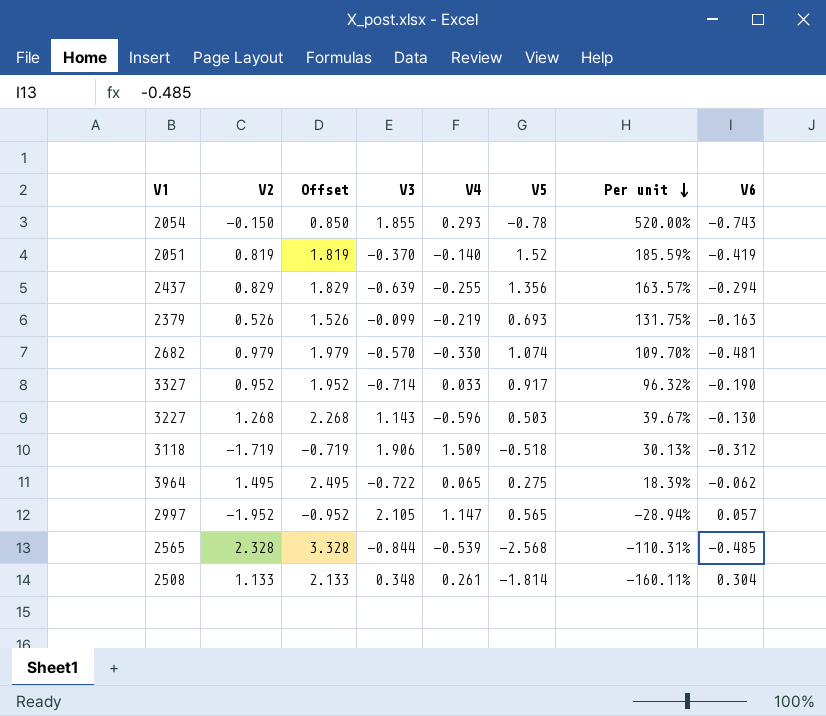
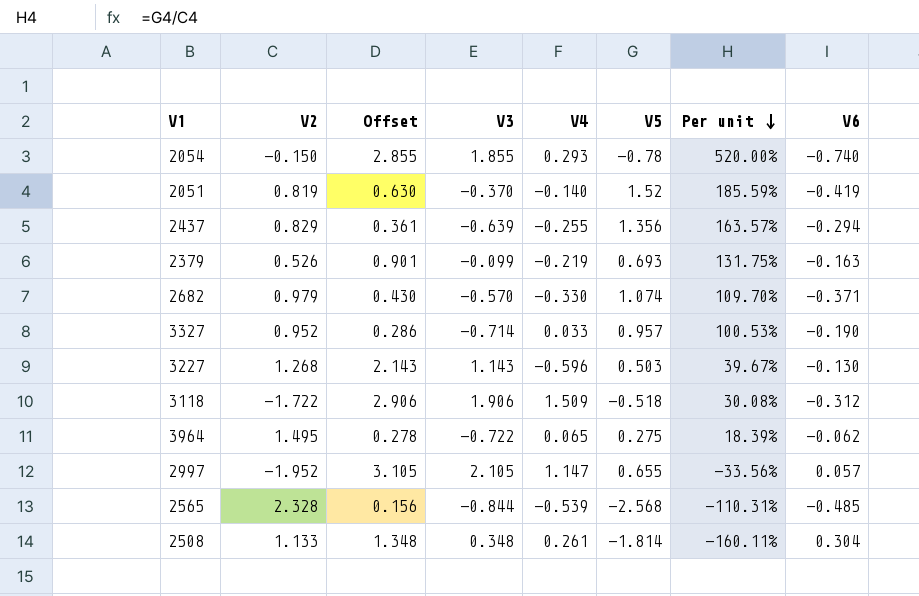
column Offset | formula: [V2] + 1 -> [V3] + 1
2054 | V6: -0.743 -> -0.740
2682 | V6: -0.481 -> -0.371
3327 | V5: 0.917 -> 0.957
3327 | Per unit: 96.32% -> 100.53%
3118 | V2: -1.719 -> -1.722
3118 | Per unit: 30.13% -> 30.08%
2997 | V5: 0.565 -> 0.655
2997 | Per unit: -28.94% -> -33.56%

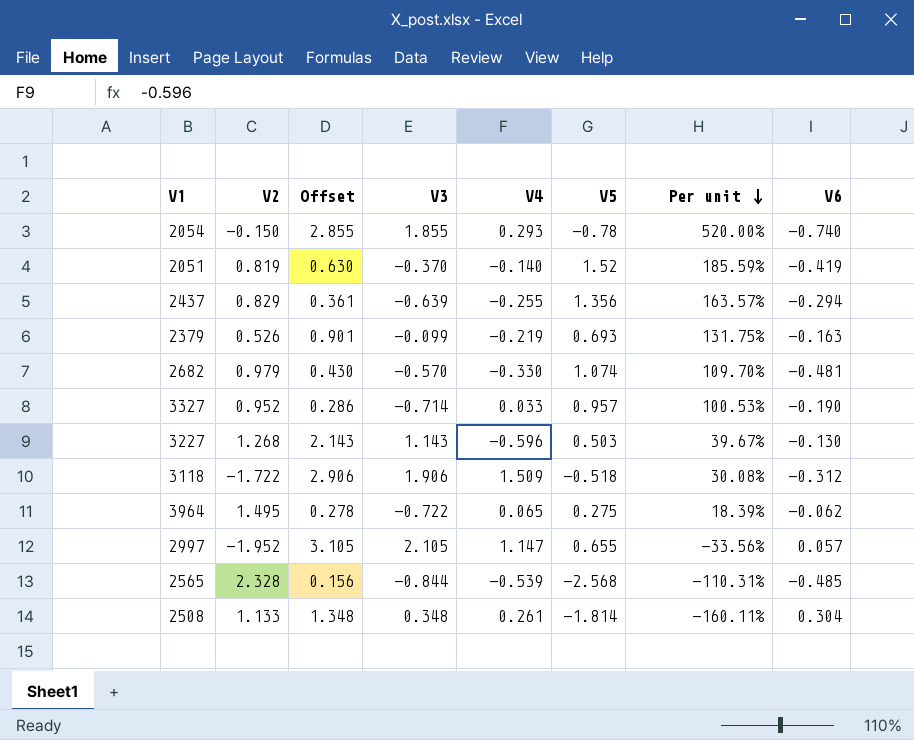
2682 | V6: -0.371 -> -0.481

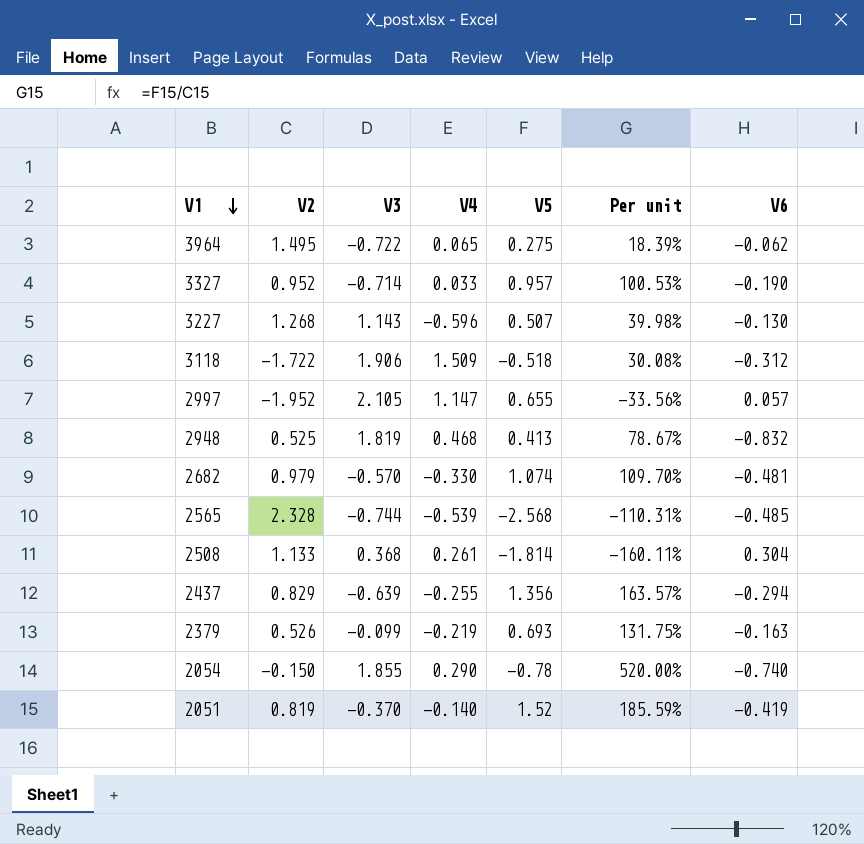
row order: Per unit descending -> V1 descending
column Offset | formula: [V3] + 1 -> none
3227 | V5: 0.503 -> 0.507
3227 | Per unit: 39.67% -> 39.98%
row 2948: none -> 0.525 | 1.819 | 0.468 | 0.413 | 78.67% | -0.832
2565 | V3: -0.844 -> -0.744
2508 | V3: 0.348 -> 0.368
2054 | V4: 0.293 -> 0.290

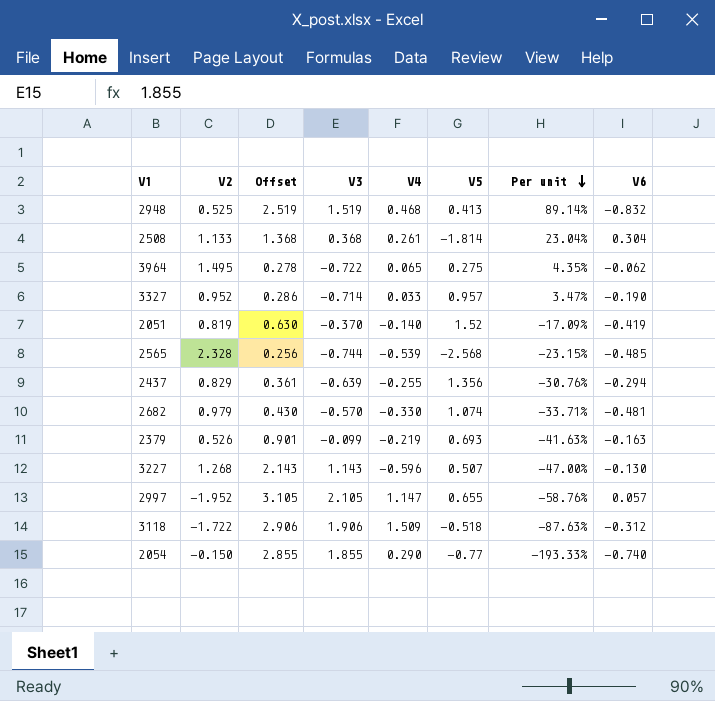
row order: V1 descending -> Per unit descending
column Offset | formula: none -> [V3] + 1
column Per unit | formula: [V5] / [V2] -> [V4] / [V2]
2948 | V3: 1.819 -> 1.519
2054 | V5: -0.78 -> -0.77

